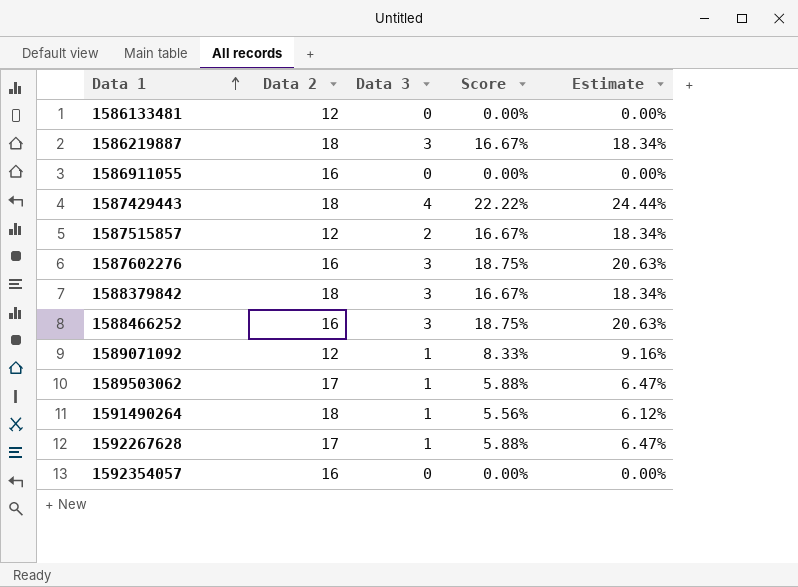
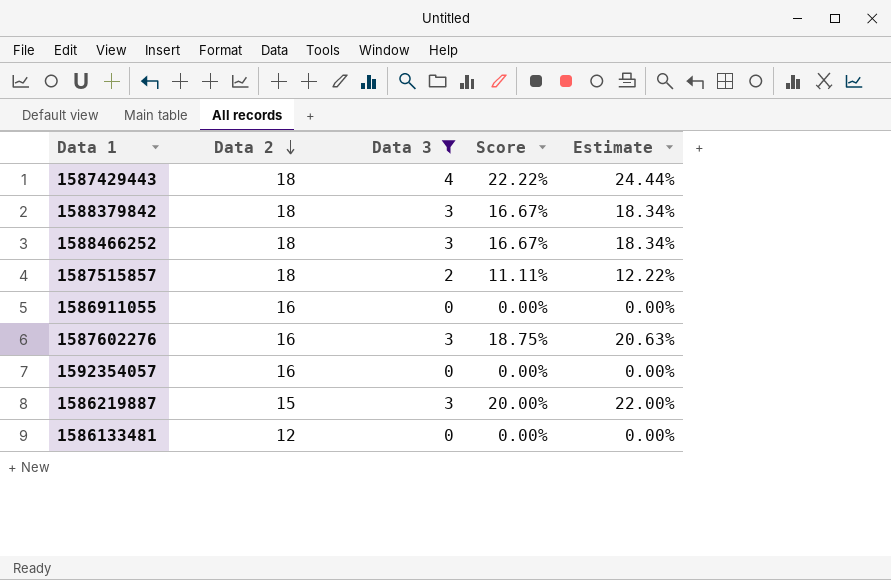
filter: none -> Data 3 != 1
row order: Data 1 ascending -> Data 2 descending
1588466252 | Data 2: 16 -> 18
1588466252 | Score: 18.75% -> 16.67%
1588466252 | Estimate: 20.63% -> 18.34%
1587515857 | Data 2: 12 -> 18
1587515857 | Score: 16.67% -> 11.11%
1587515857 | Estimate: 18.34% -> 12.22%
1586219887 | Data 2: 18 -> 15
1586219887 | Score: 16.67% -> 20.00%
1586219887 | Estimate: 18.34% -> 22.00%

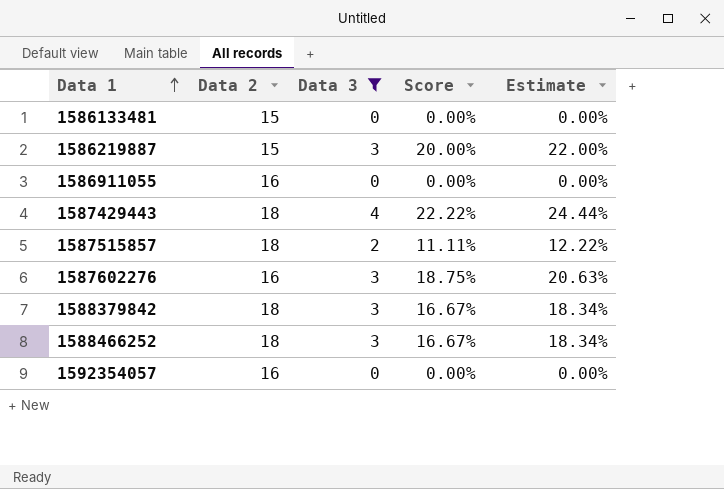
row order: Data 2 descending -> Data 1 ascending
1586133481 | Data 2: 12 -> 15

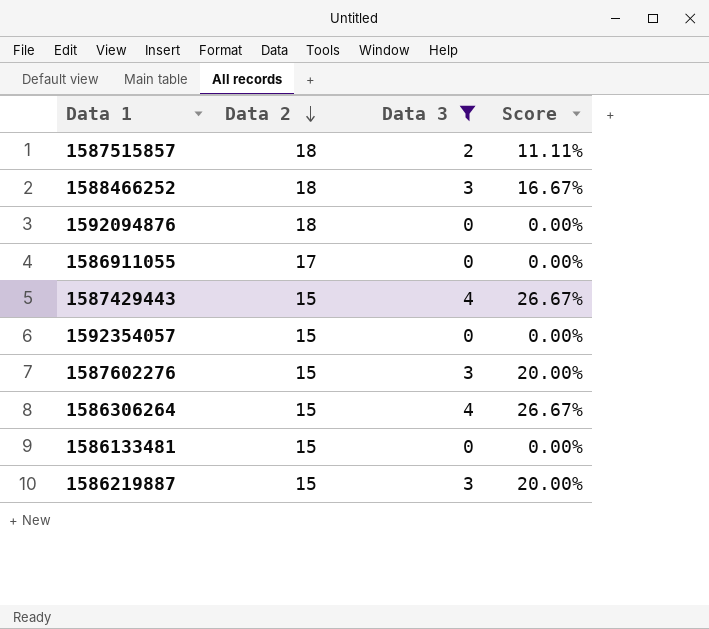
row order: Data 1 ascending -> Data 2 descending
column Estimate | formula: [Score] * 1.1 -> none
row 1588379842: 18 | 3 | 16.67% | 18.34% -> none
row 1592094876: none -> 18 | 0 | 0.00%
1586911055 | Data 2: 16 -> 17
1587429443 | Data 2: 18 -> 15
1587429443 | Score: 22.22% -> 26.67%
1592354057 | Data 2: 16 -> 15
1587602276 | Data 2: 16 -> 15
1587602276 | Score: 18.75% -> 20.00%
row 1586306264: none -> 15 | 4 | 26.67%

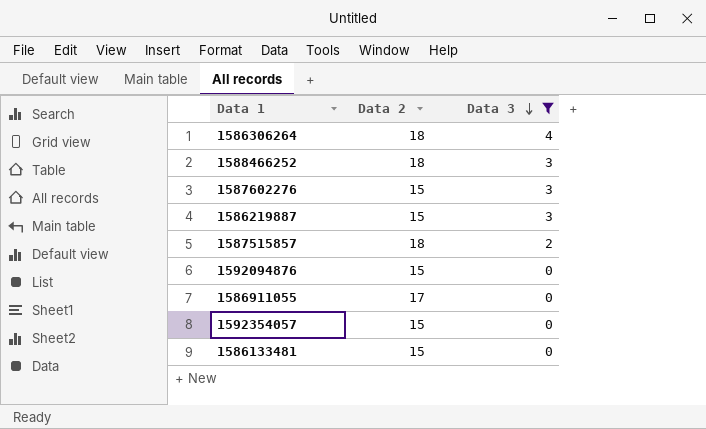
row order: Data 2 descending -> Data 3 descending
column Score | formula: [Data 3] / [Data 2] -> none
row 1587429443: 15 | 4 | 26.67% -> none
1586306264 | Data 2: 15 -> 18
1592094876 | Data 2: 18 -> 15

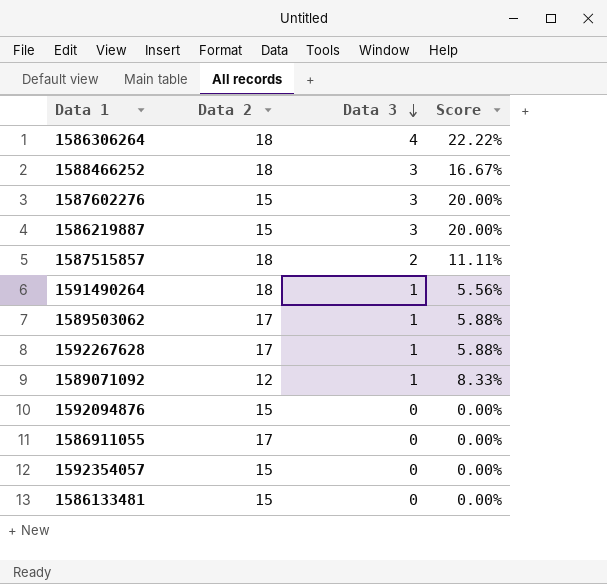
filter: Data 3 != 1 -> none
column Score | formula: none -> [Data 3] / [Data 2]

